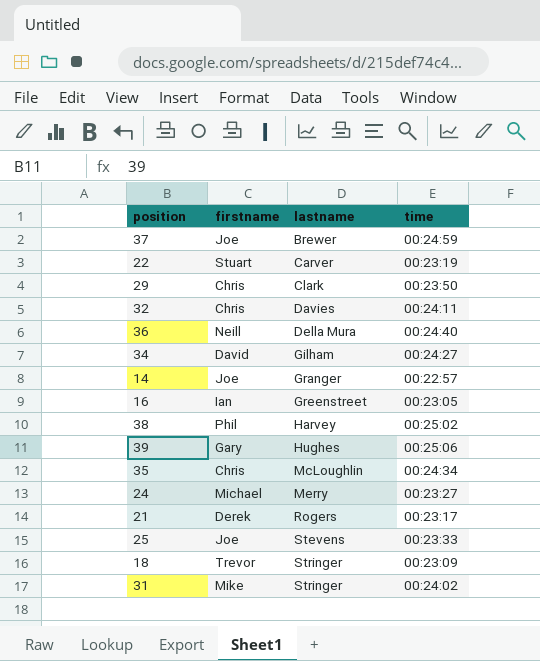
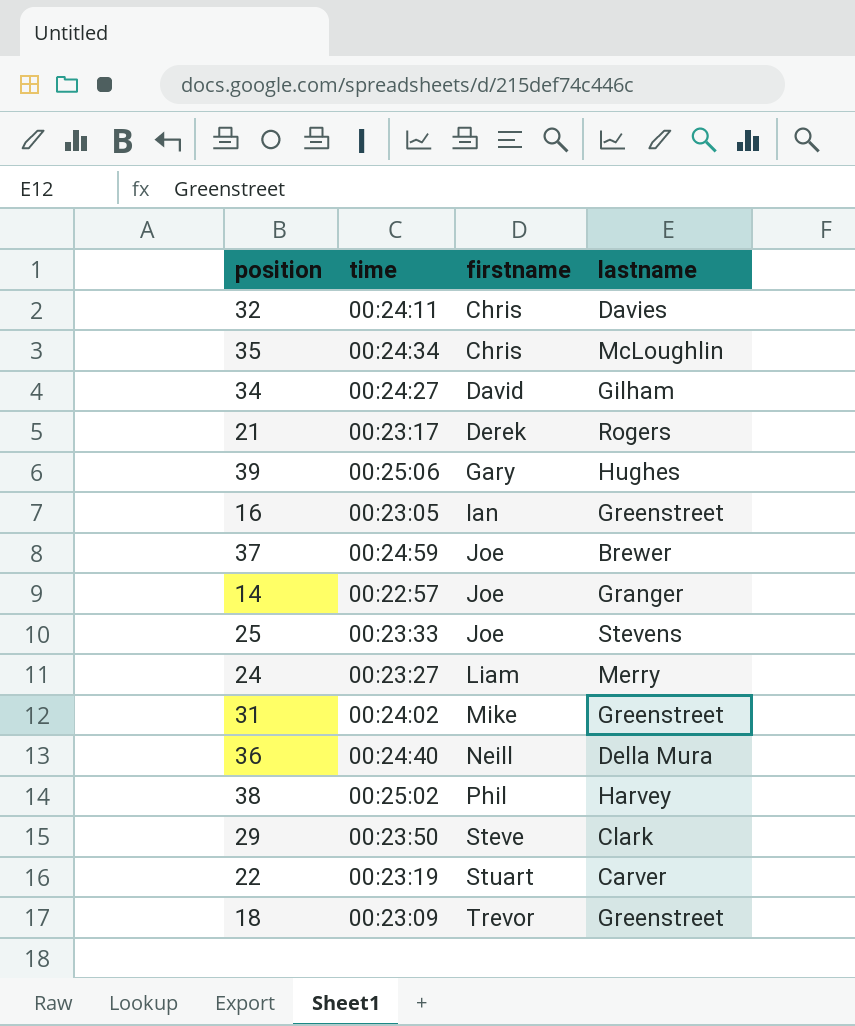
row order: lastname ascending -> firstname ascending
column time | position: 4 -> 2
24 | firstname: Michael -> Liam
31 | lastname: Stringer -> Greenstreet
29 | firstname: Chris -> Steve
18 | lastname: Stringer -> Greenstreet

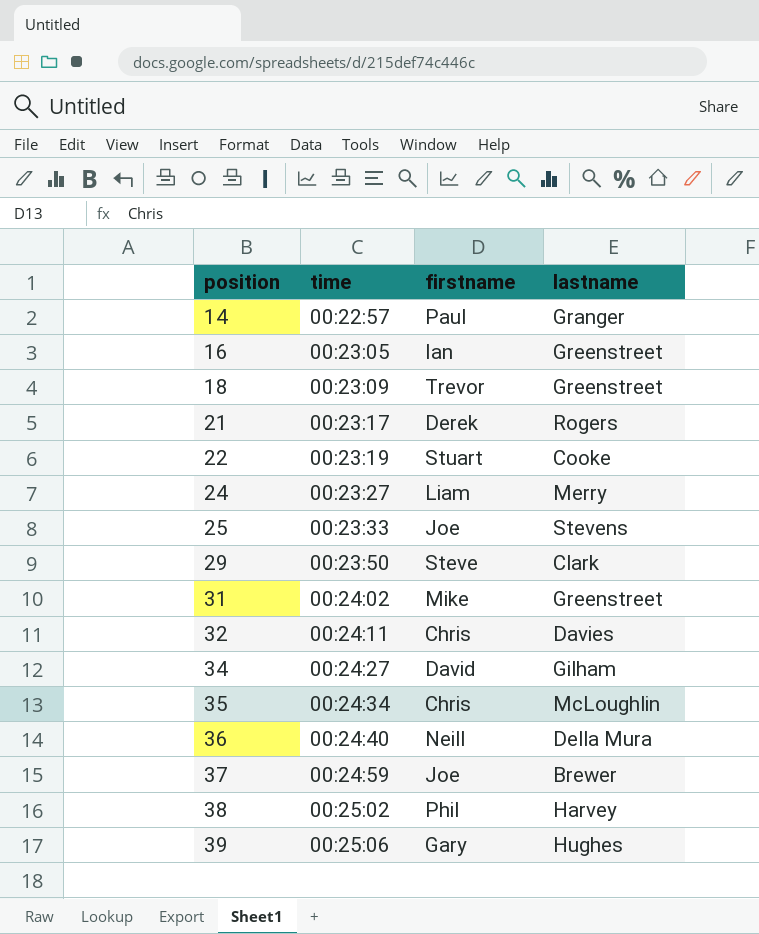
row order: firstname ascending -> position ascending
14 | firstname: Joe -> Paul
22 | lastname: Carver -> Cooke

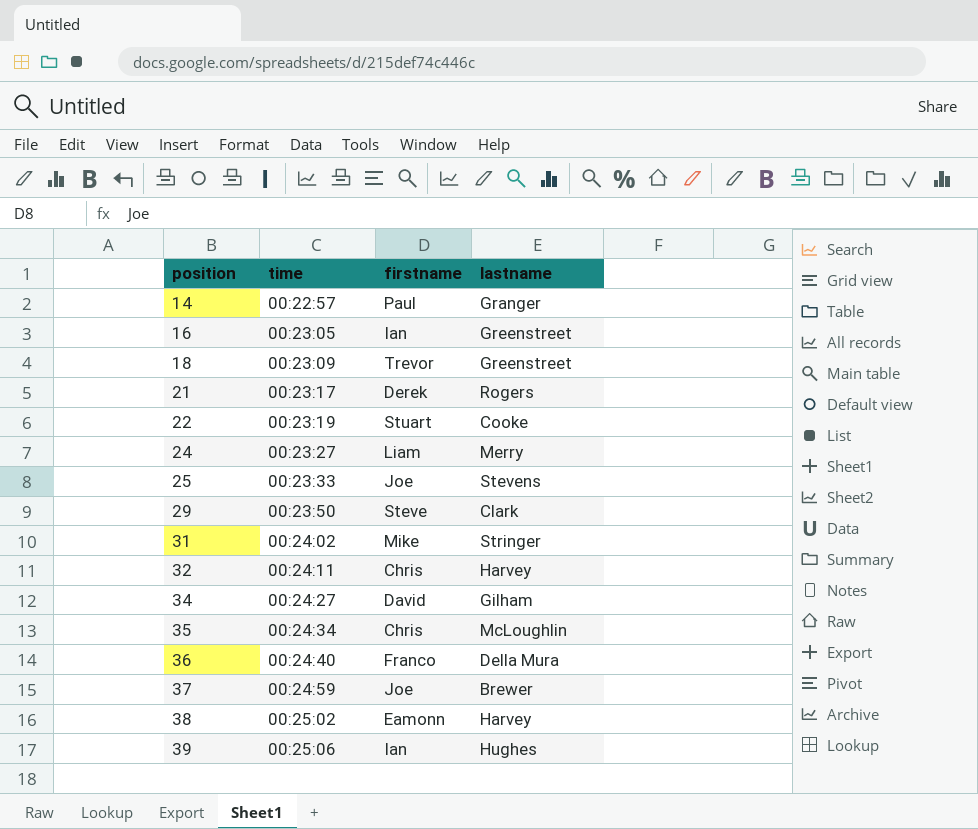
31 | lastname: Greenstreet -> Stringer
32 | lastname: Davies -> Harvey
36 | firstname: Neill -> Franco
38 | firstname: Phil -> Eamonn
39 | firstname: Gary -> Ian

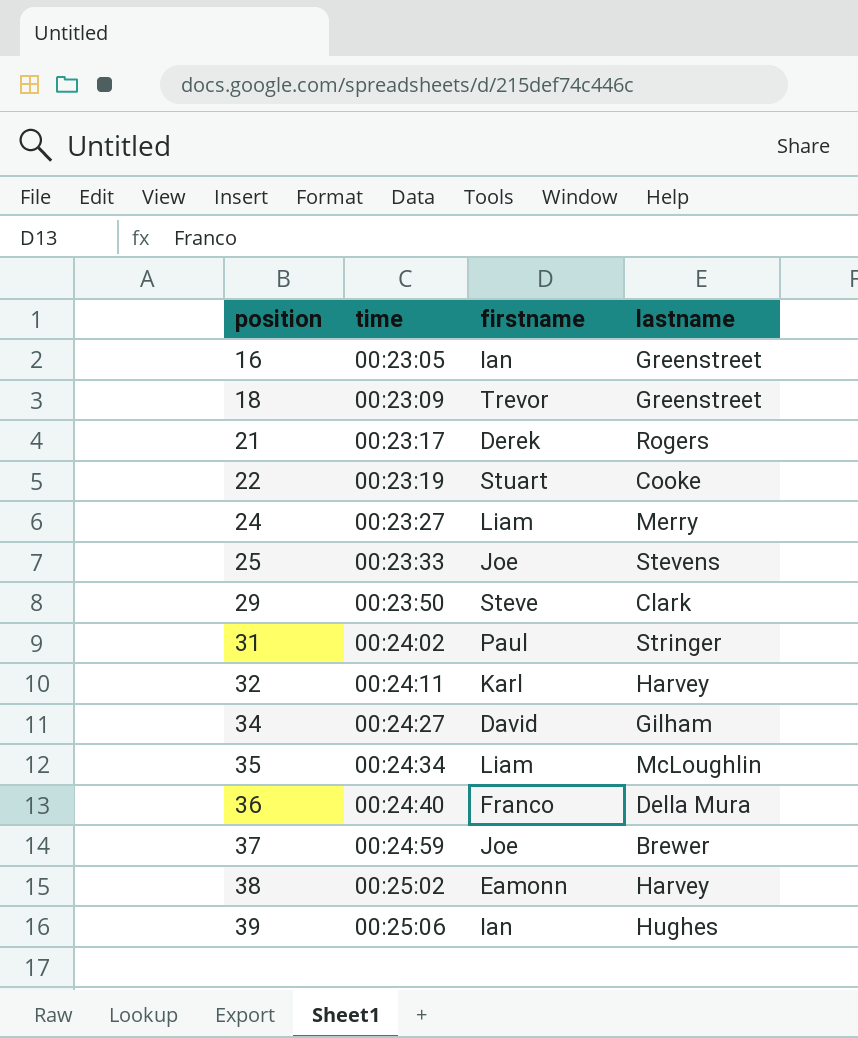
row 14: 00:22:57 | Paul | Granger -> none
31 | firstname: Mike -> Paul
32 | firstname: Chris -> Karl
35 | firstname: Chris -> Liam

